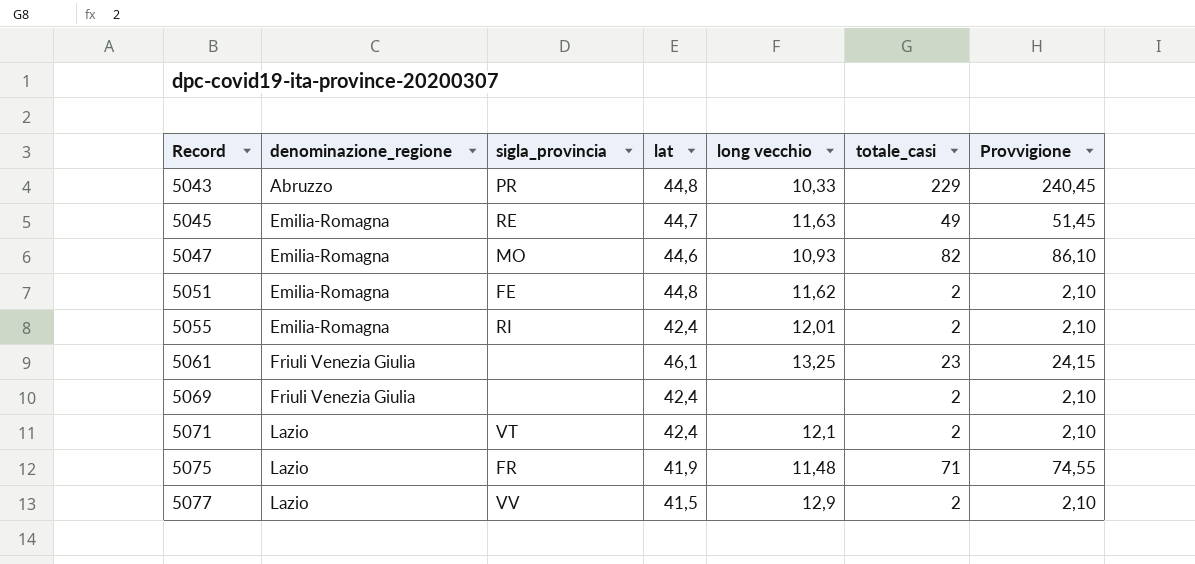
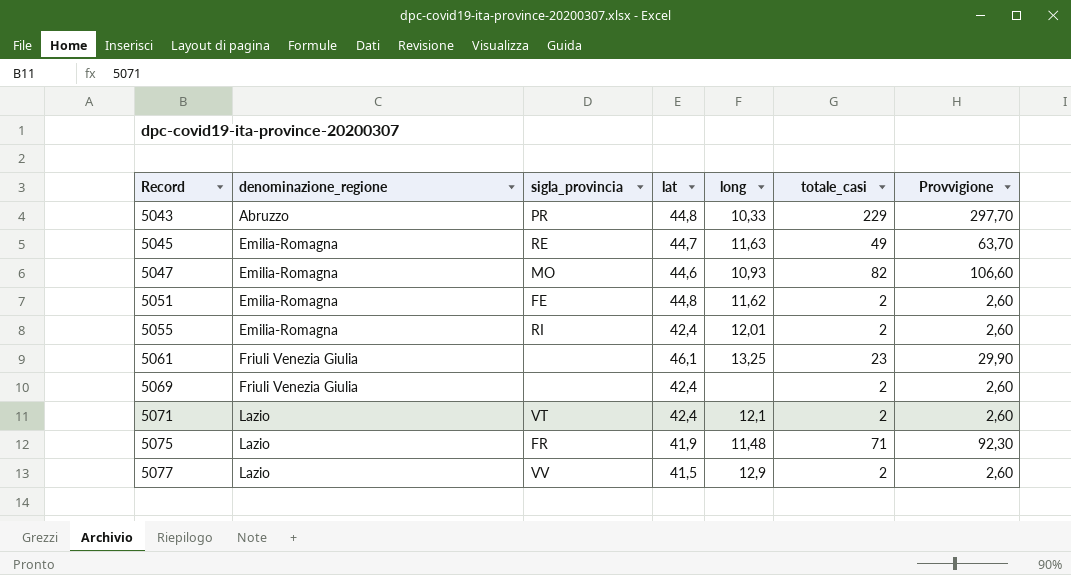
column name: long vecchio -> long
column Provvigione | formula: [totale_casi] * 1,05 -> [totale_casi] * 1,3

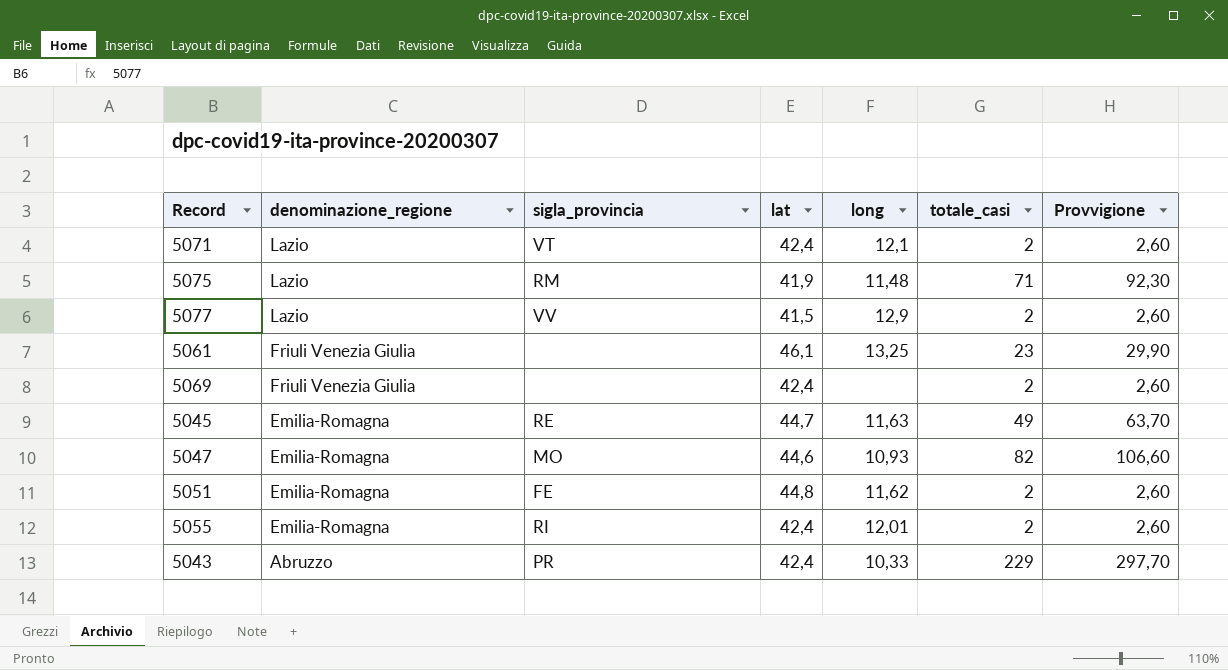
row order: Record ascending -> denominazione_regione descending
5075 | sigla_provincia: FR -> RM
5043 | lat: 44,8 -> 42,4

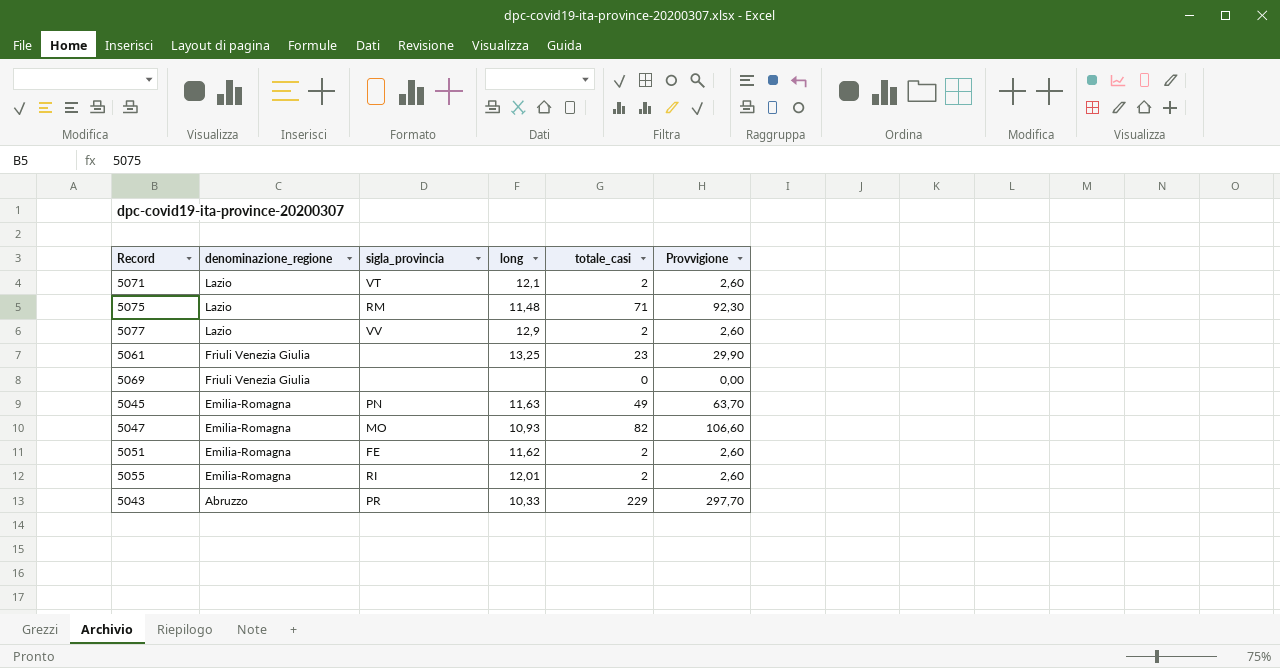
column lat | position: 4 -> none
5069 | totale_casi: 2 -> 0
5069 | Provvigione: 2,60 -> 0,00
5045 | sigla_provincia: RE -> PN

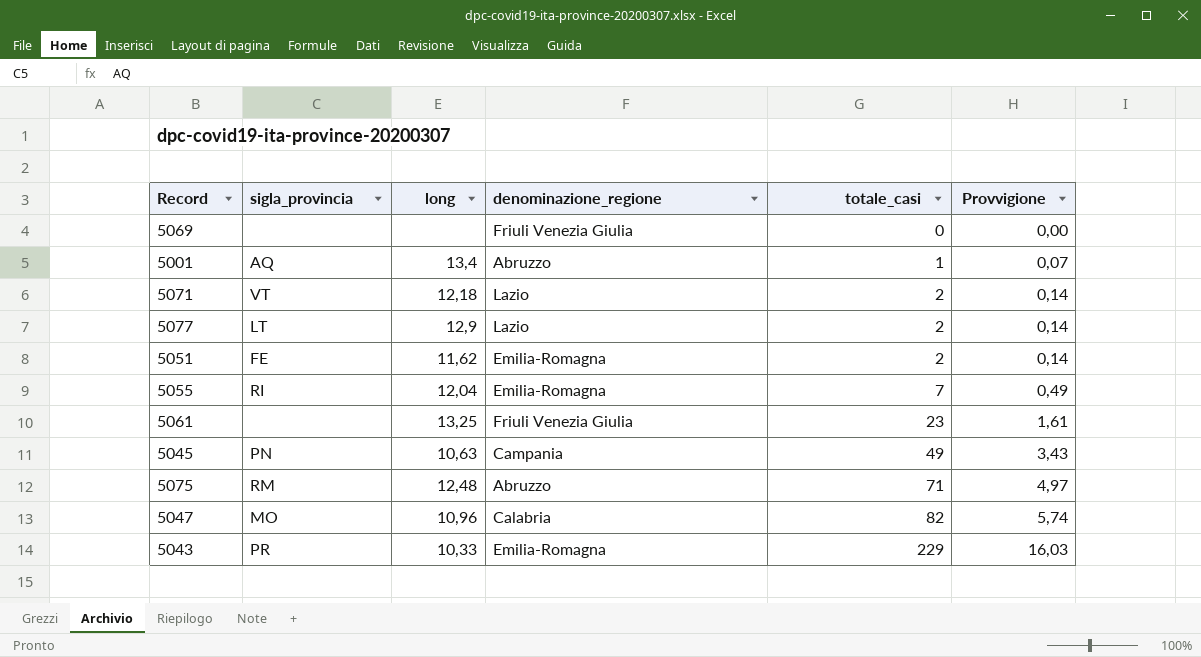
row order: denominazione_regione descending -> totale_casi ascending
column denominazione_regione | position: 2 -> 4
column Provvigione | formula: [totale_casi] * 1,3 -> [totale_casi] * 0,07
row 5001: none -> AQ | 13,4 | Abruzzo | 1 | 0,07
5071 | long: 12,1 -> 12,18
5077 | sigla_provincia: VV -> LT
5055 | long: 12,01 -> 12,04
5055 | totale_casi: 2 -> 7
5045 | long: 11,63 -> 10,63
5045 | denominazione_regione: Emilia-Romagna -> Campania
5075 | long: 11,48 -> 12,48
5075 | denominazione_regione: Lazio -> Abruzzo
5047 | long: 10,93 -> 10,96
5047 | denominazione_regione: Emilia-Romagna -> Calabria
5043 | denominazione_regione: Abruzzo -> Emilia-Romagna

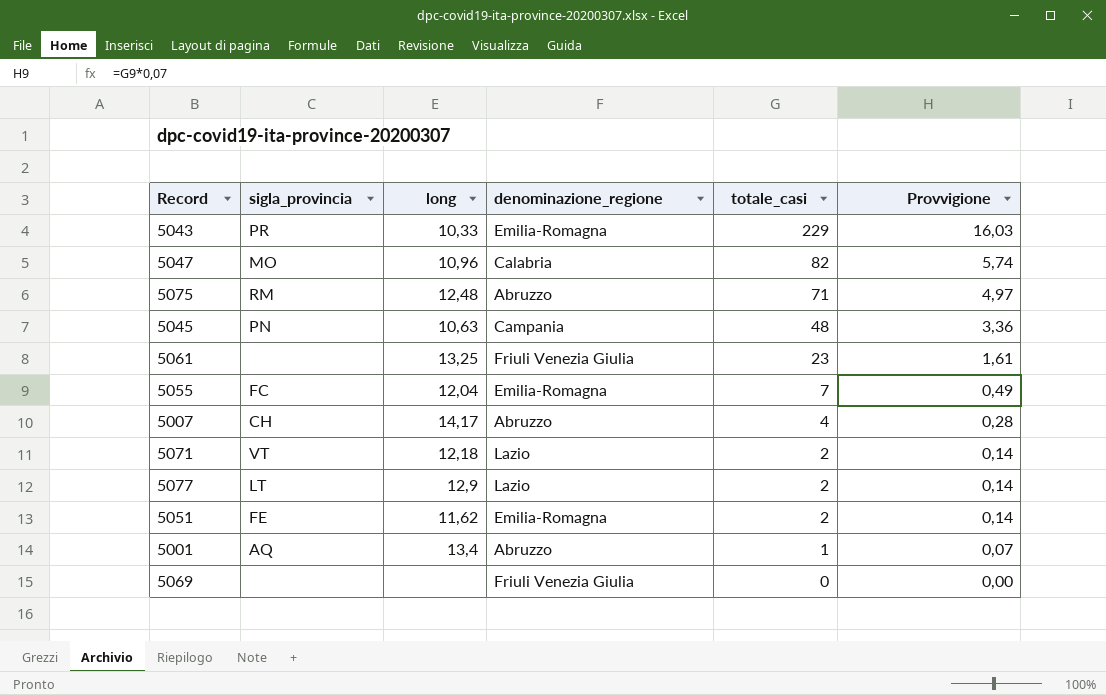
row order: totale_casi ascending -> totale_casi descending
5045 | totale_casi: 49 -> 48
5045 | Provvigione: 3,43 -> 3,36
5055 | sigla_provincia: RI -> FC
row 5007: none -> CH | 14,17 | Abruzzo | 4 | 0,28

